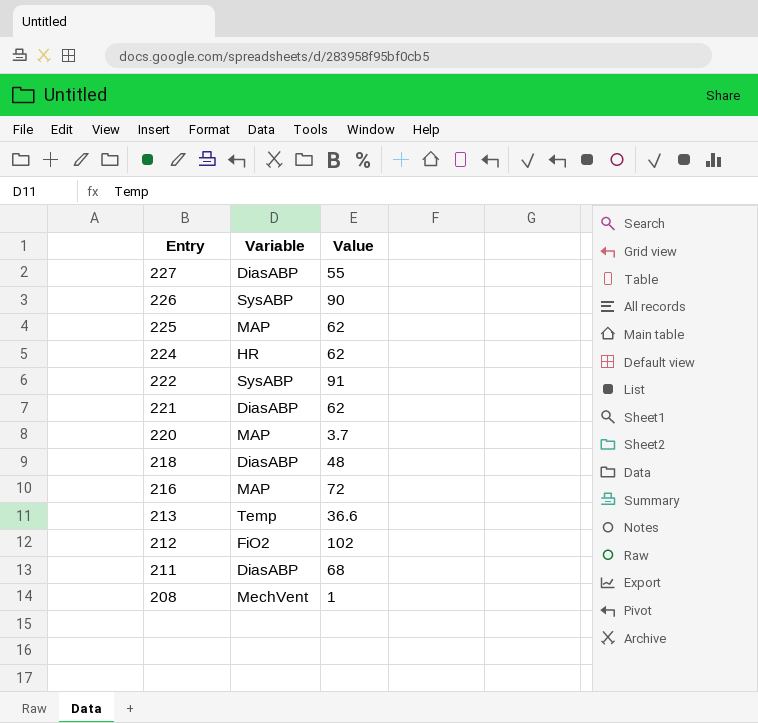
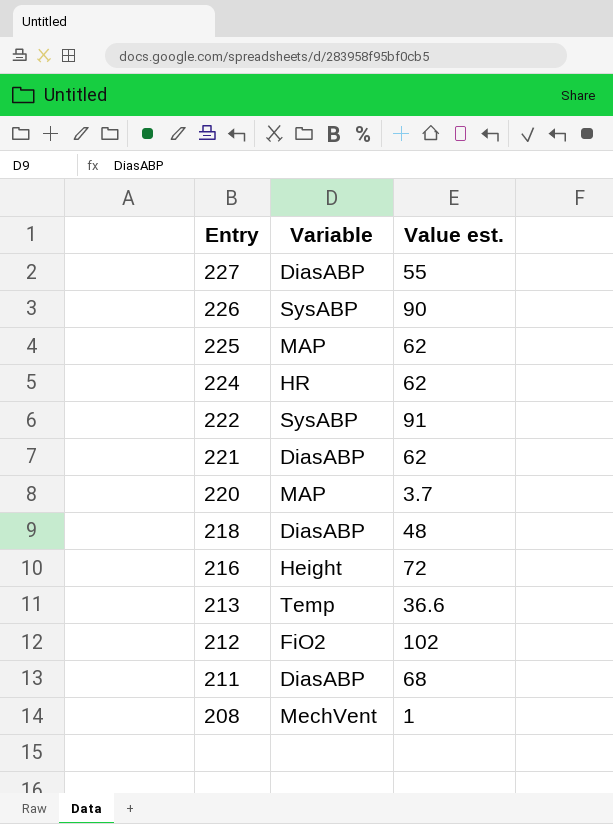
column name: Value -> Value est.
216 | Variable: MAP -> Height

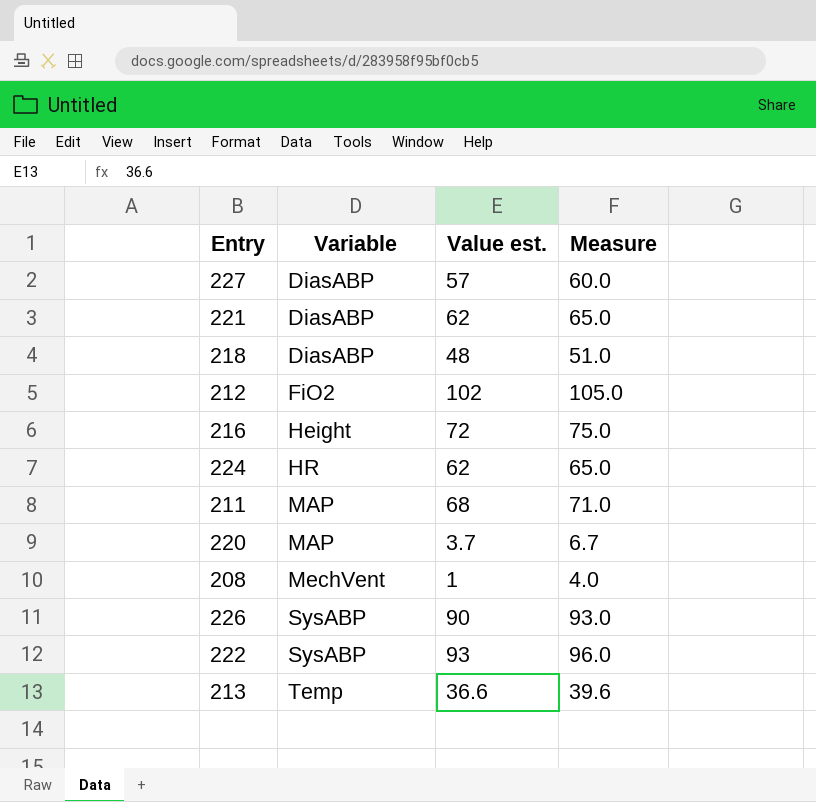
row order: Entry descending -> Variable ascending
column Measure | formula: none -> [Value est.] + 3
row 225: MAP | 62 -> none
227 | Value est.: 55 -> 57
211 | Variable: DiasABP -> MAP
222 | Value est.: 91 -> 93

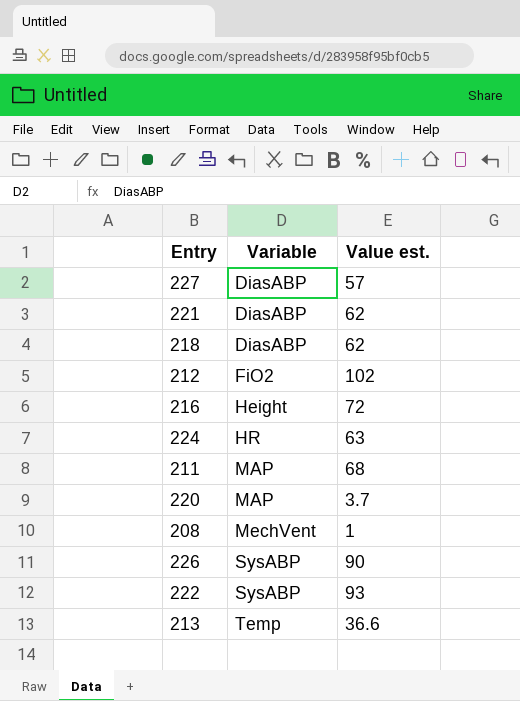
column Measure | formula: [Value est.] + 3 -> none
218 | Value est.: 48 -> 62
224 | Value est.: 62 -> 63

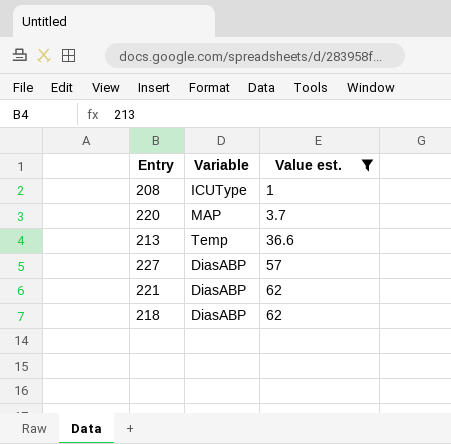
filter: none -> Value est. <= 62
row order: Variable ascending -> Value est. ascending
208 | Variable: MechVent -> ICUType

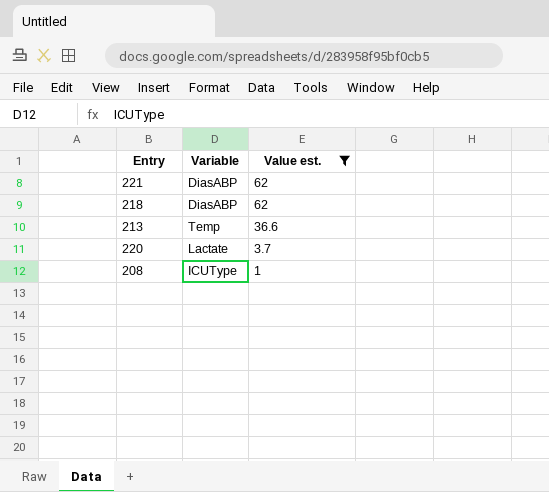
row order: Value est. ascending -> Value est. descending
row 227: DiasABP | 57 -> none
220 | Variable: MAP -> Lactate

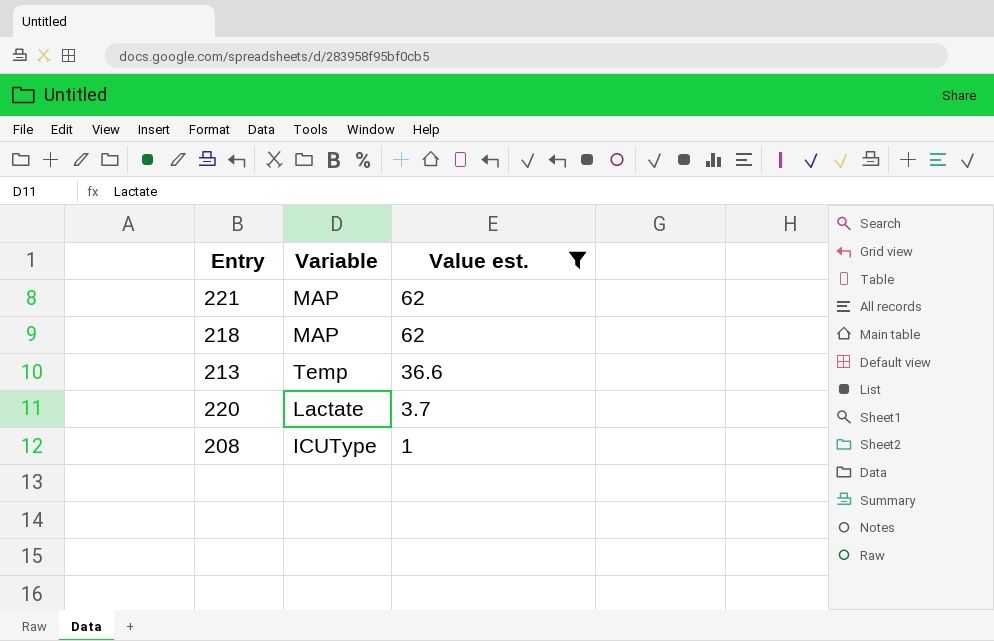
221 | Variable: DiasABP -> MAP
218 | Variable: DiasABP -> MAP

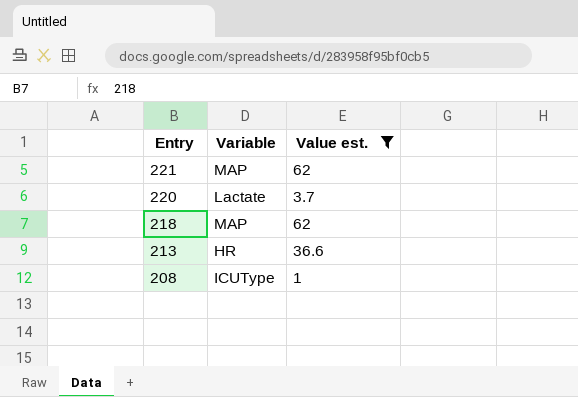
row order: Value est. descending -> Entry descending
213 | Variable: Temp -> HR

